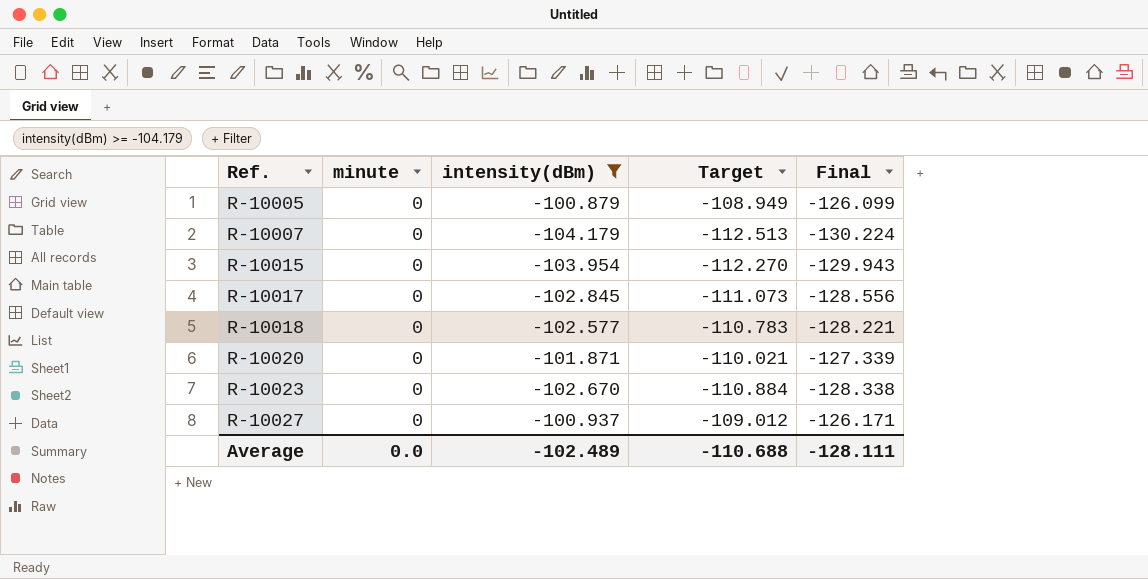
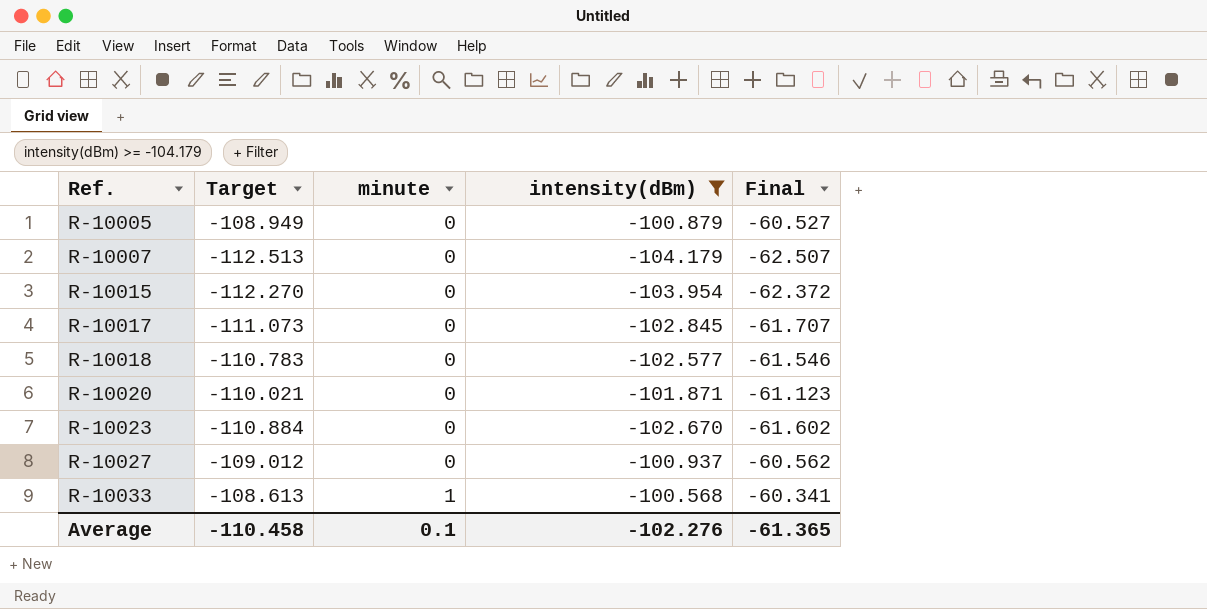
column Target | position: 4 -> 2
column Final | formula: [intensity(dBm)] * 1.25 -> [intensity(dBm)] * 0.6
row R-10033: none -> -108.613 | 1 | -100.568 | -60.341
Average | Target: -110.688 -> -110.458
Average | minute: 0.0 -> 0.1
Average | intensity(dBm): -102.489 -> -102.276
Average | Final: -128.111 -> -61.365

